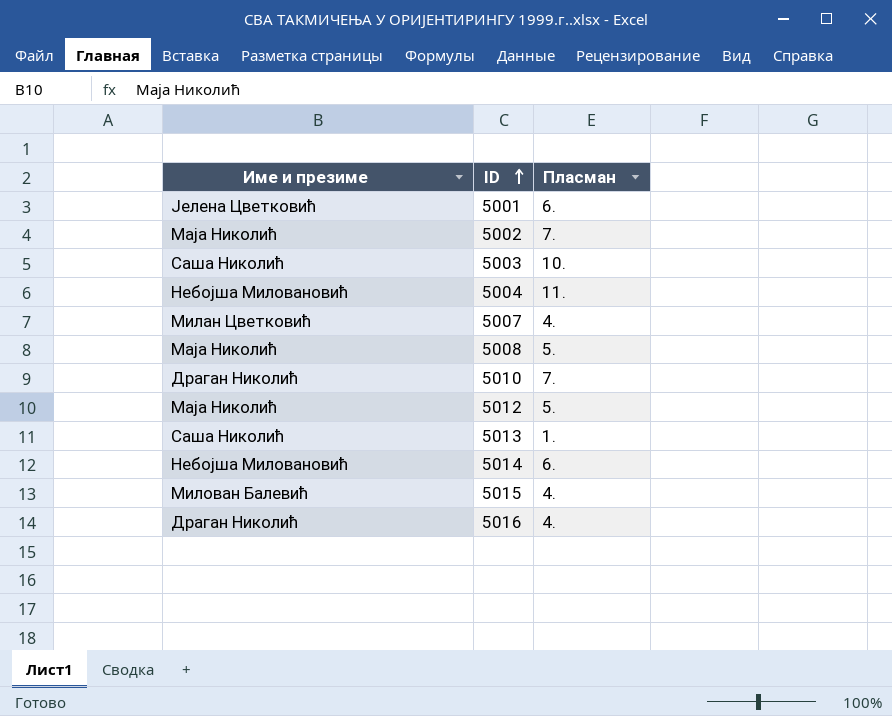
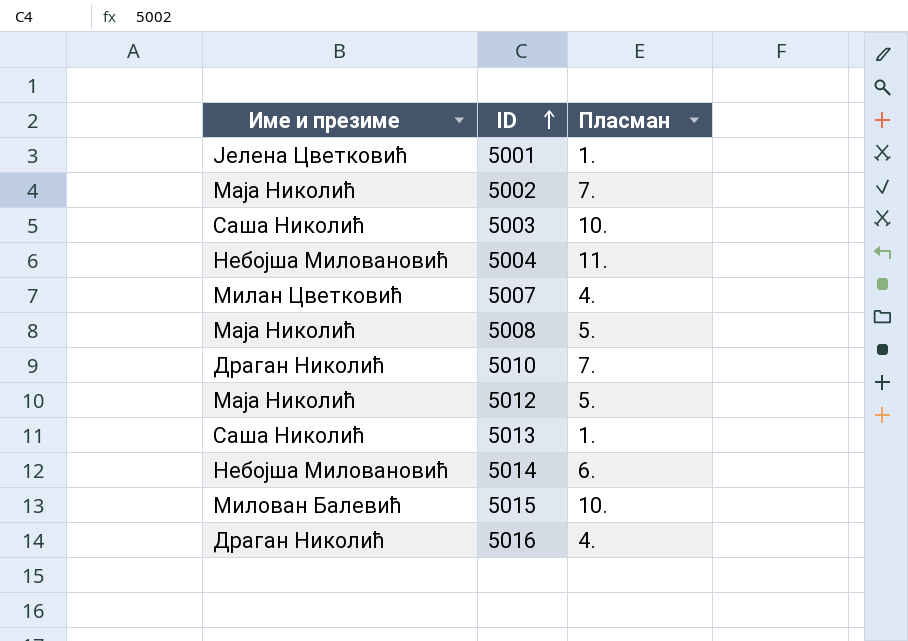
5001 | Пласман: 6. -> 1.
5015 | Пласман: 4. -> 10.

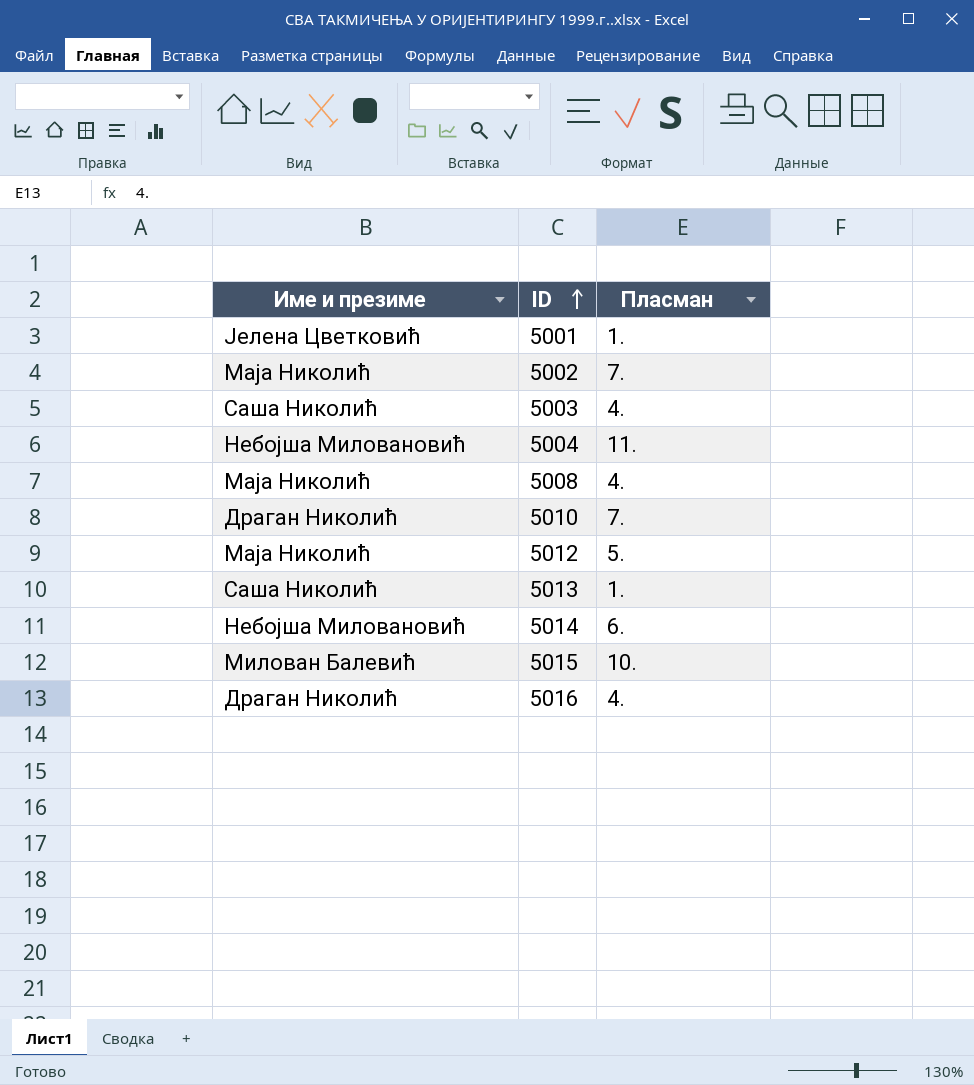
row 5007: Милан Цветковић | 4. -> none
5003 | Пласман: 10. -> 4.
5008 | Пласман: 5. -> 4.

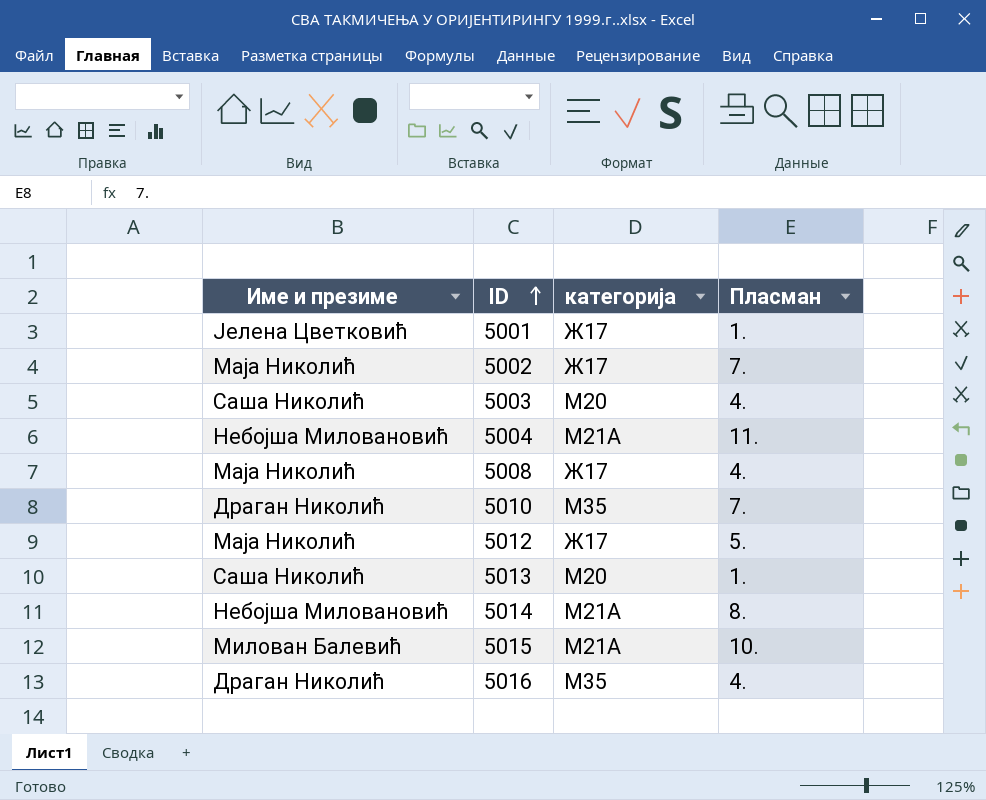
column категорија | position: none -> 3
5014 | Пласман: 6. -> 8.

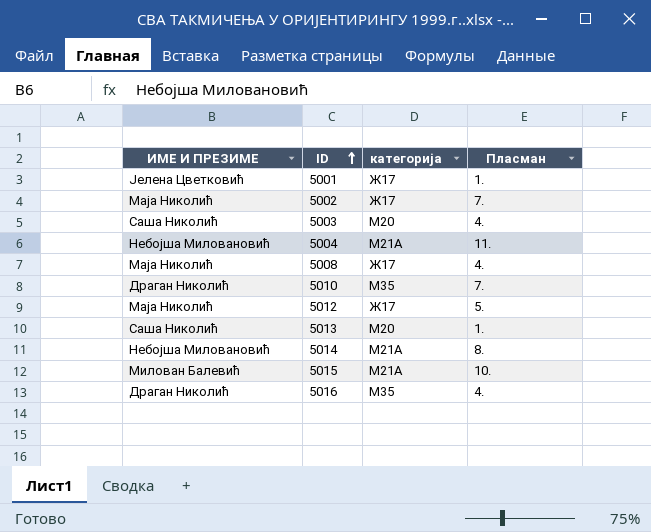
column name: Име и презиме -> ИМЕ И ПРЕЗИМЕ

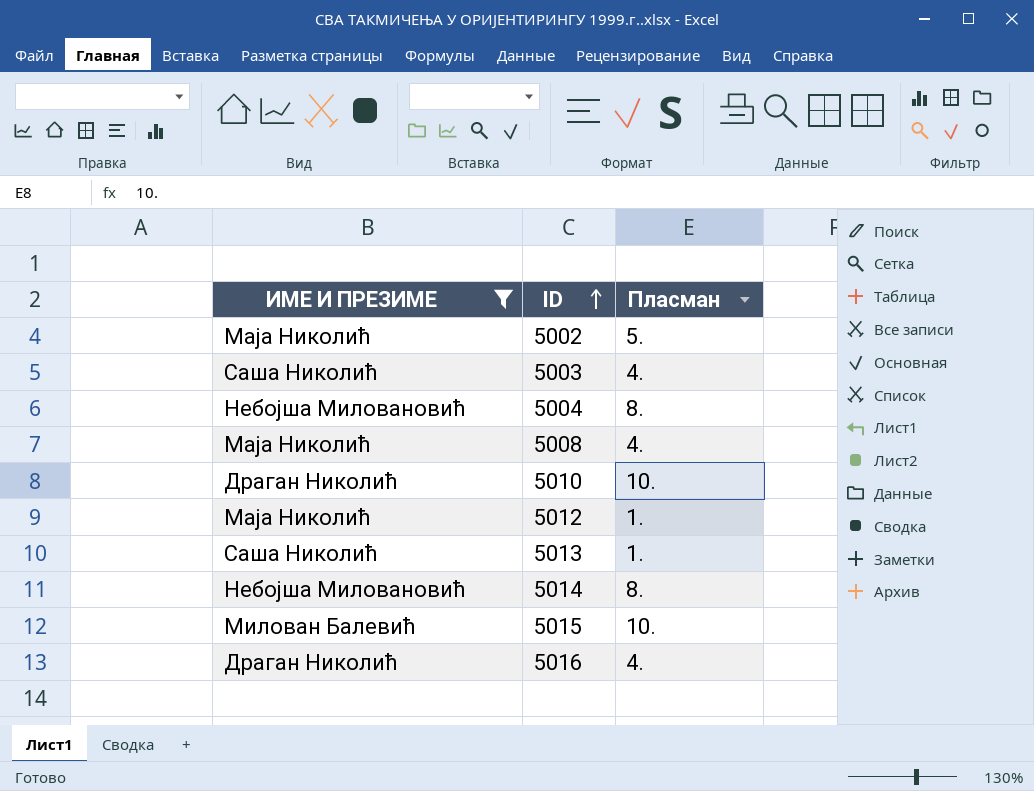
filter: none -> ИМЕ И ПРЕЗИМЕ != Јелена Цветковић
column категорија | position: 3 -> none
5002 | Пласман: 7. -> 5.
5004 | Пласман: 11. -> 8.
5010 | Пласман: 7. -> 10.
5012 | Пласман: 5. -> 1.

